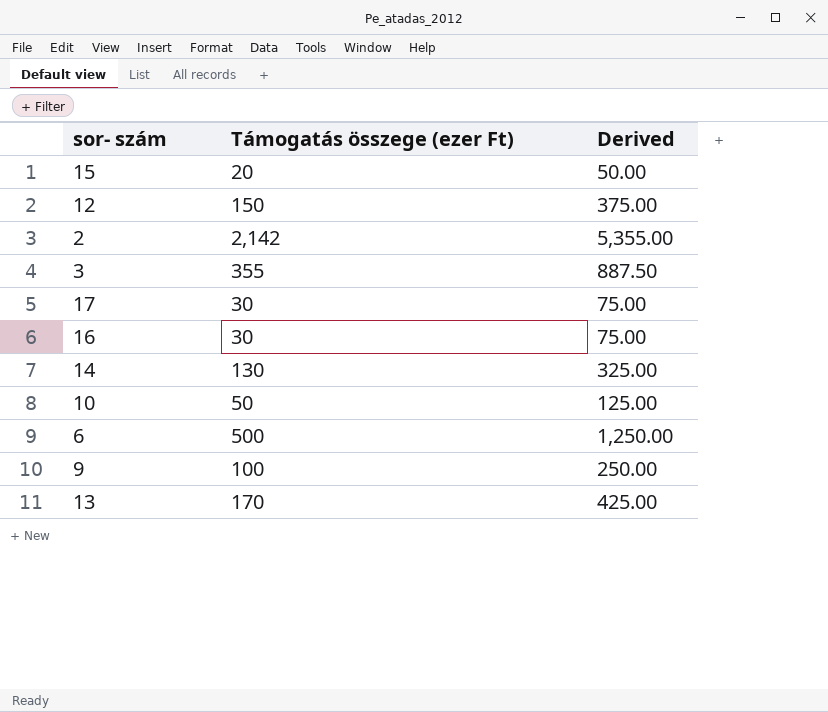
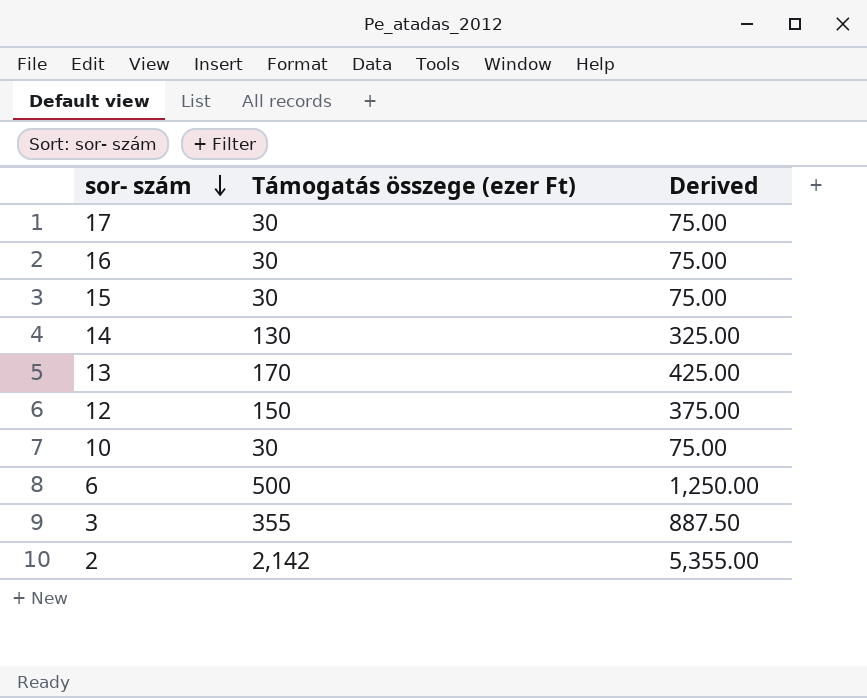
row order: none -> sor- szám descending
row 9: 100 | 250.00 -> none
15 | Támogatás összege (ezer Ft): 20 -> 30
15 | Derived: 50.00 -> 75.00
10 | Támogatás összege (ezer Ft): 50 -> 30
10 | Derived: 125.00 -> 75.00

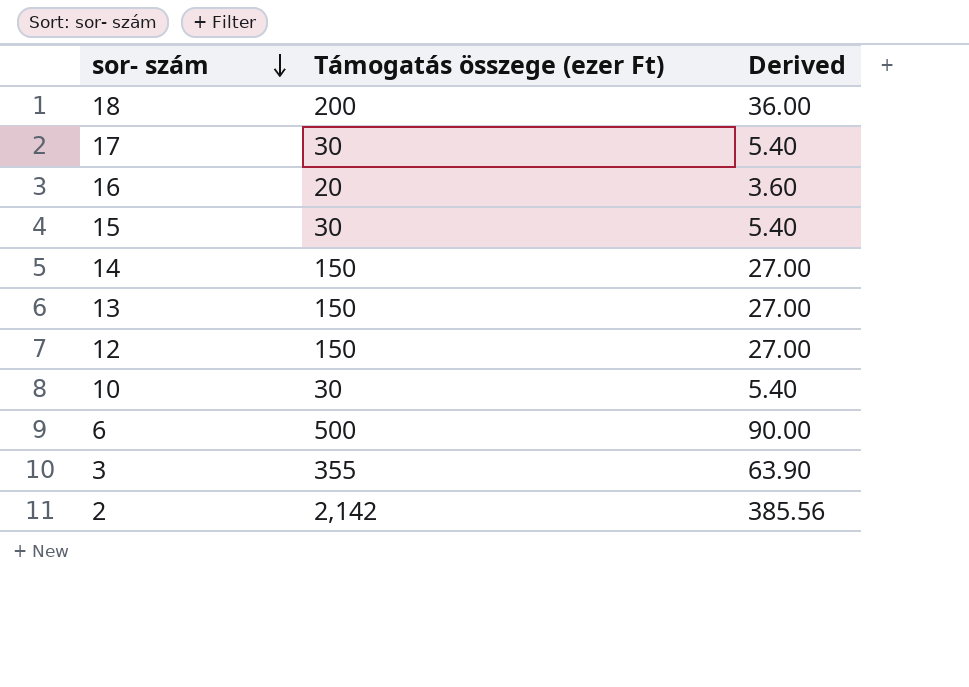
column Derived | formula: [Támogatás összege (ezer Ft)] * 2.5 -> [Támogatás összege (ezer Ft)] * 0.18
row 18: none -> 200 | 36.00
16 | Támogatás összege (ezer Ft): 30 -> 20
14 | Támogatás összege (ezer Ft): 130 -> 150
13 | Támogatás összege (ezer Ft): 170 -> 150

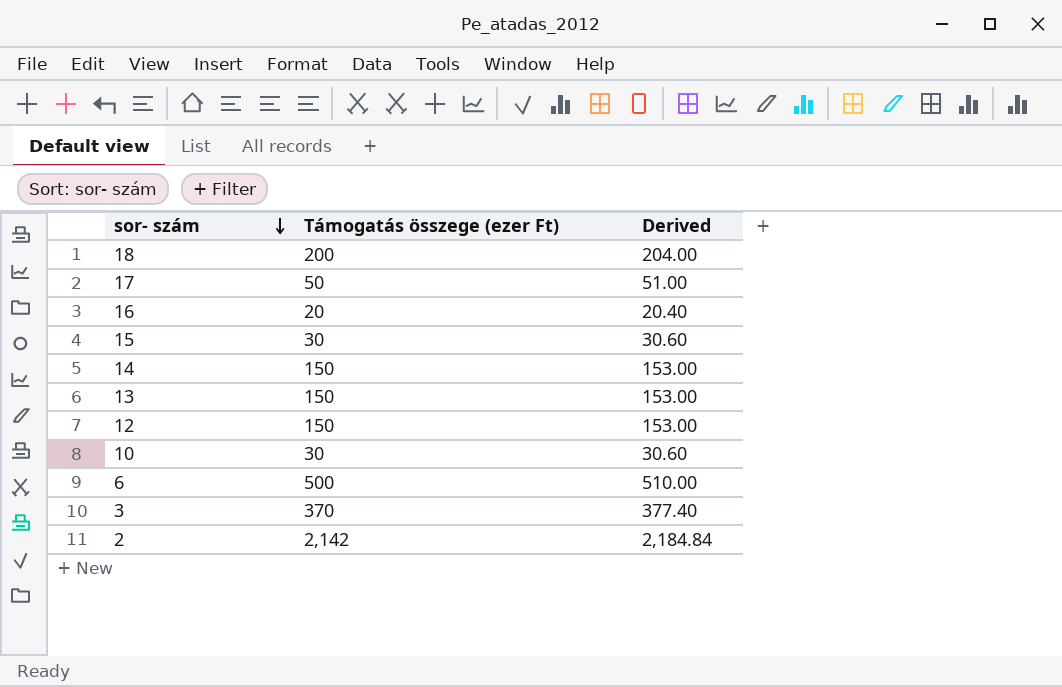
column Derived | formula: [Támogatás összege (ezer Ft)] * 0.18 -> [Támogatás összege (ezer Ft)] * 1.02
17 | Támogatás összege (ezer Ft): 30 -> 50
3 | Támogatás összege (ezer Ft): 355 -> 370

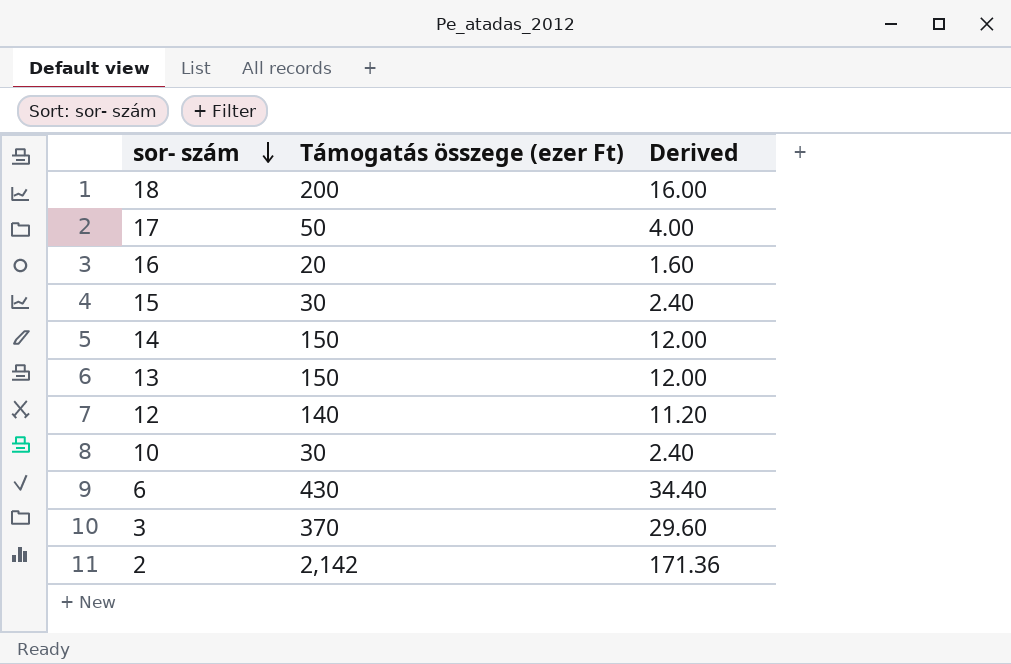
column Derived | formula: [Támogatás összege (ezer Ft)] * 1.02 -> [Támogatás összege (ezer Ft)] * 0.08
12 | Támogatás összege (ezer Ft): 150 -> 140
6 | Támogatás összege (ezer Ft): 500 -> 430

